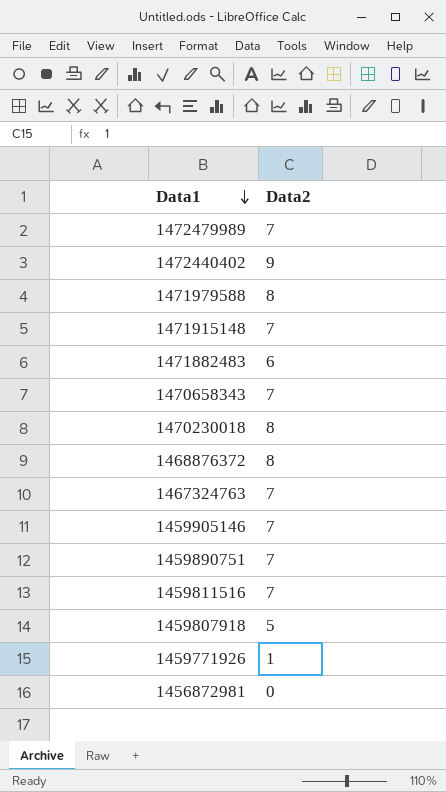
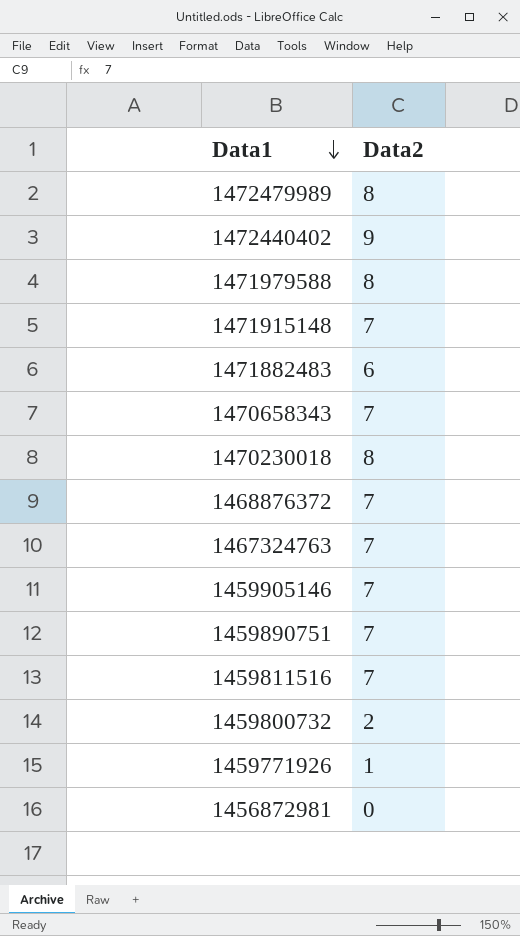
row 1459807918: 5 -> none
1472479989 | Data2: 7 -> 8
1468876372 | Data2: 8 -> 7
row 1459800732: none -> 2

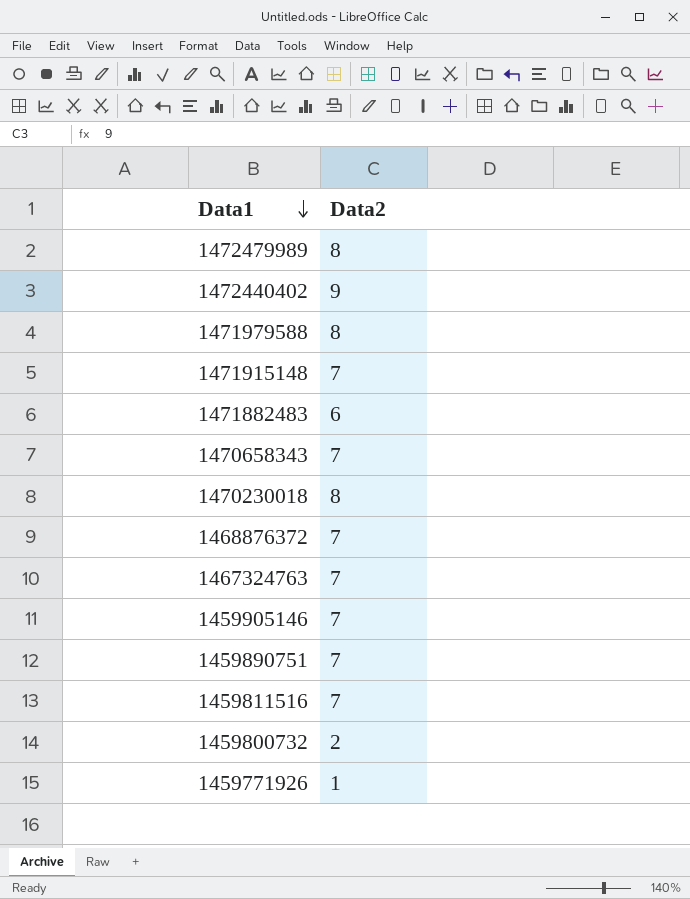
row 1456872981: 0 -> none

